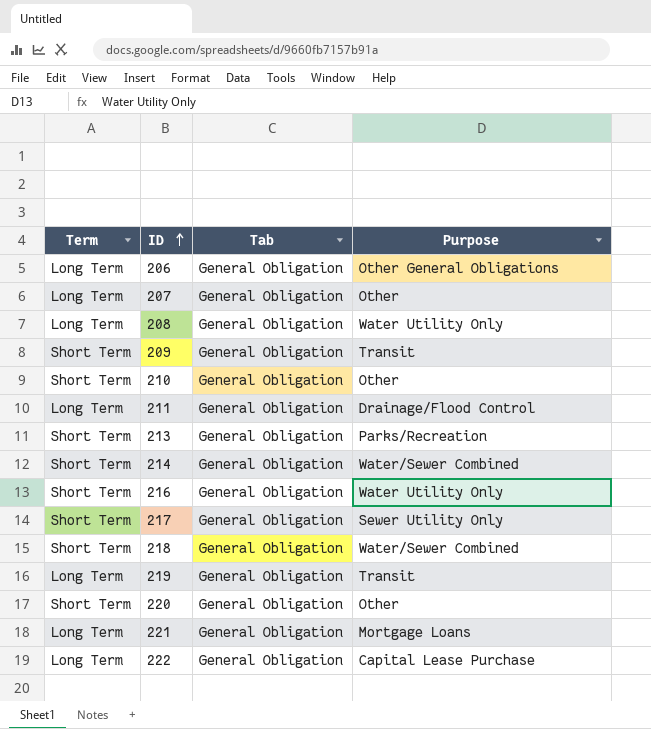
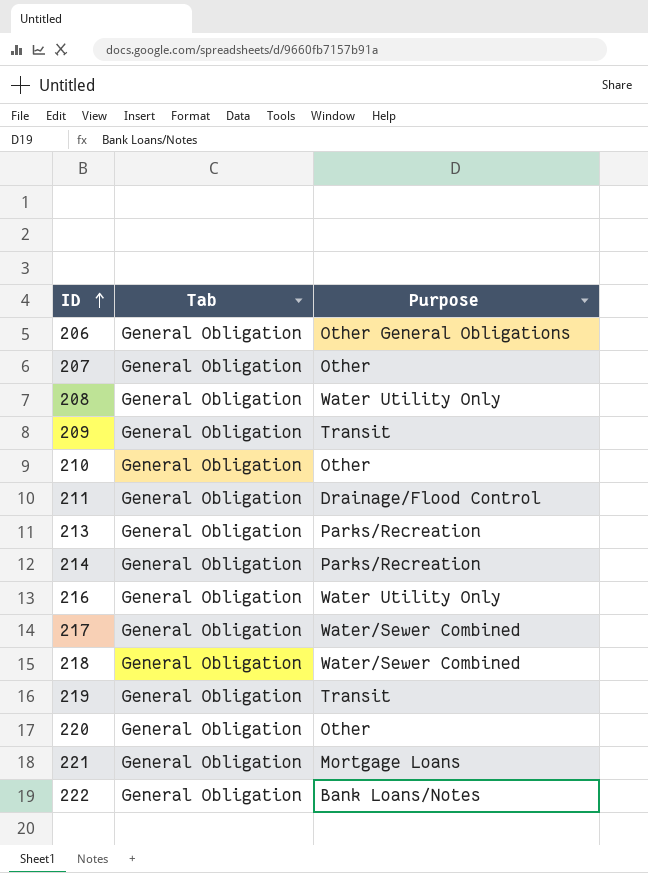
column Term | position: 1 -> none
214 | Purpose: Water/Sewer Combined -> Parks/Recreation
217 | Purpose: Sewer Utility Only -> Water/Sewer Combined
222 | Purpose: Capital Lease Purchase -> Bank Loans/Notes

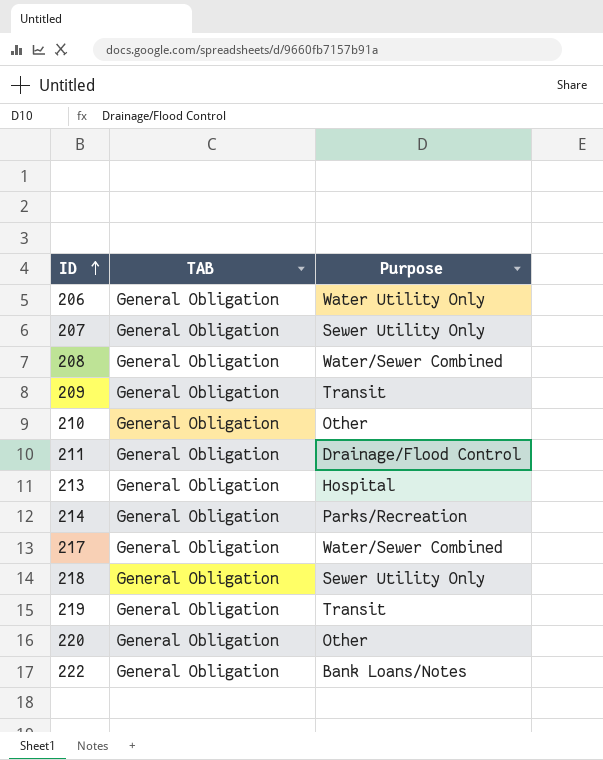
column name: Tab -> TAB
row 216: General Obligation | Water Utility Only -> none
row 221: General Obligation | Mortgage Loans -> none
206 | Purpose: Other General Obligations -> Water Utility Only
207 | Purpose: Other -> Sewer Utility Only
208 | Purpose: Water Utility Only -> Water/Sewer Combined
213 | Purpose: Parks/Recreation -> Hospital
218 | Purpose: Water/Sewer Combined -> Sewer Utility Only

